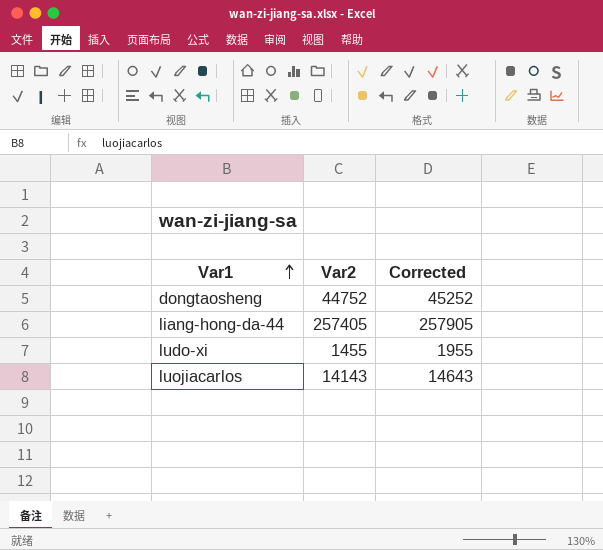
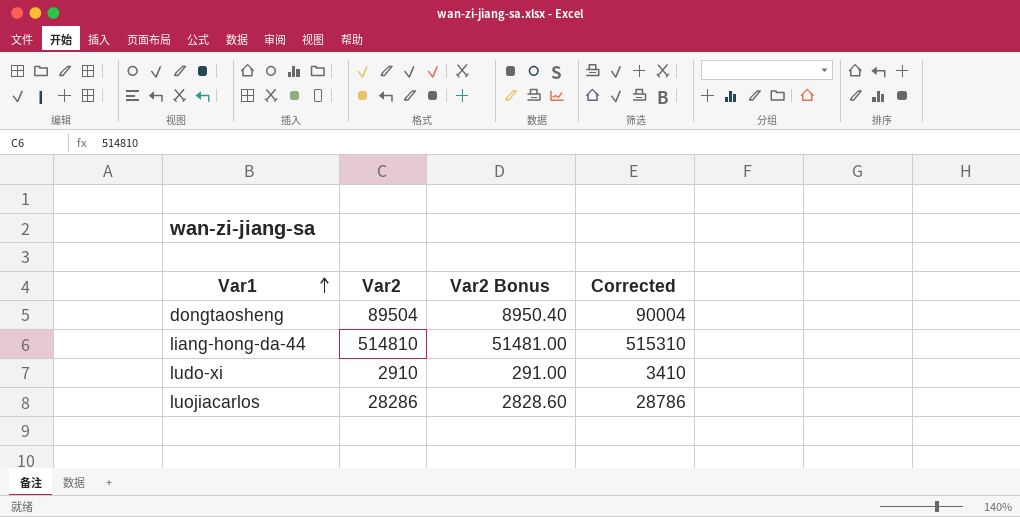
column Var2 Bonus | formula: none -> [Var2] * 0.1
dongtaosheng | Var2: 44752 -> 89504
dongtaosheng | Corrected: 45252 -> 90004
liang-hong-da-44 | Var2: 257405 -> 514810
liang-hong-da-44 | Corrected: 257905 -> 515310
ludo-xi | Var2: 1455 -> 2910
ludo-xi | Corrected: 1955 -> 3410
luojiacarlos | Var2: 14143 -> 28286
luojiacarlos | Corrected: 14643 -> 28786

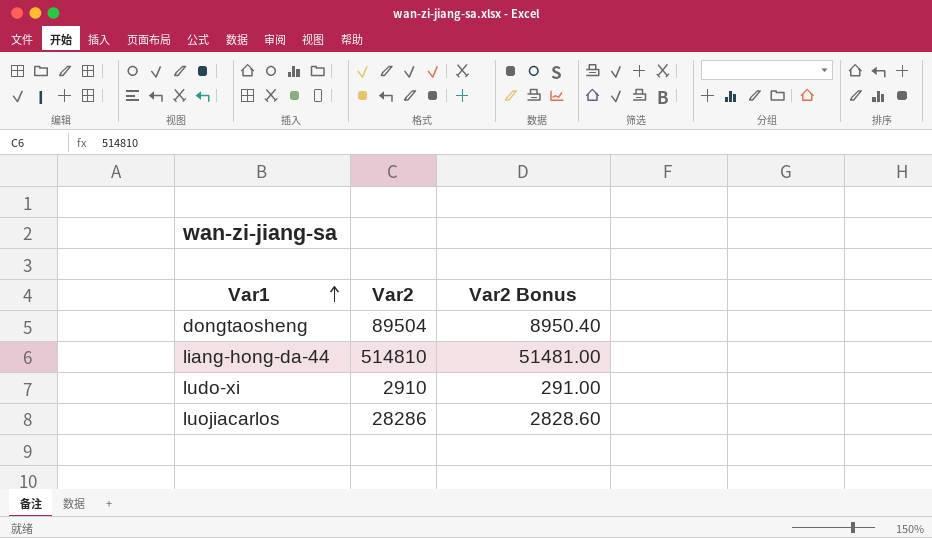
column Corrected | formula: [Var2] + 500 -> none

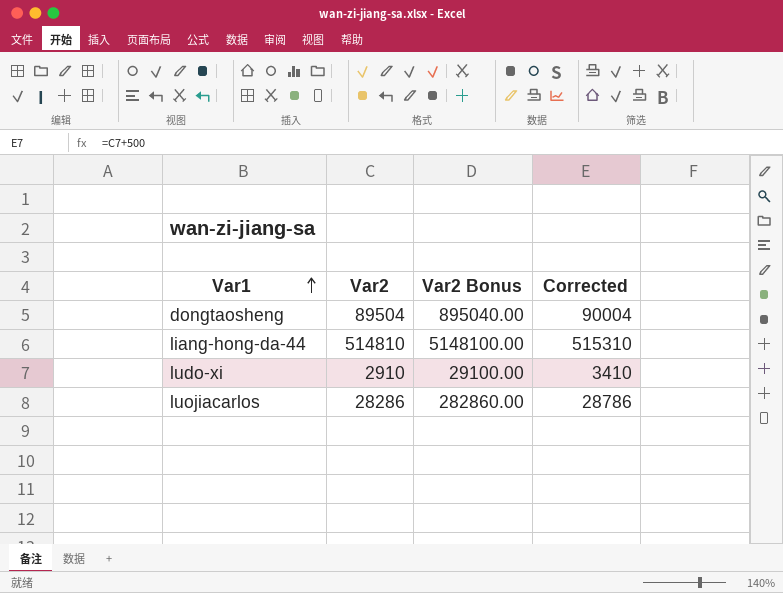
column Var2 Bonus | formula: [Var2] * 0.1 -> [Var2] * 10
column Corrected | formula: none -> [Var2] + 500

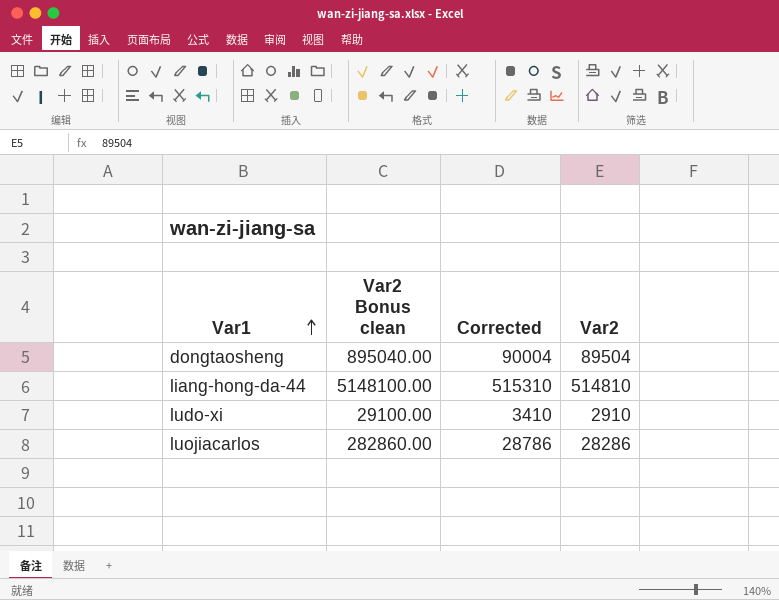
column name: Var2 Bonus -> Var2 Bonus clean
column Var2 | position: 2 -> 4

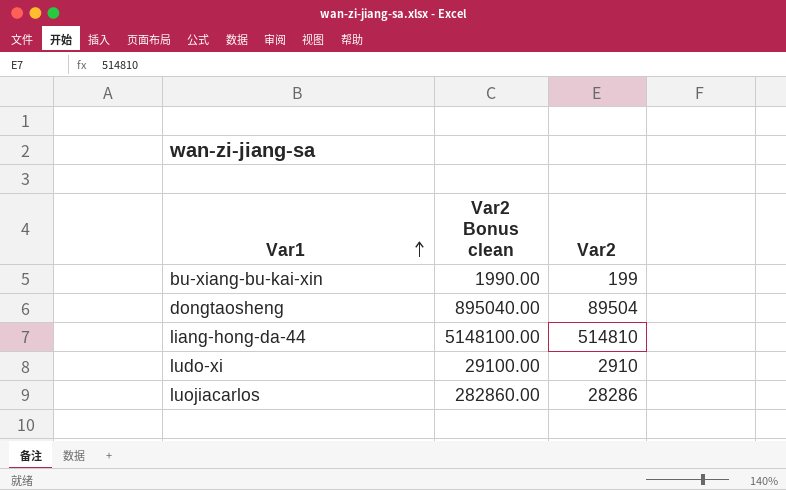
column Corrected | formula: [Var2] + 500 -> none
row bu-xiang-bu-kai-xin: none -> 1990.00 | 199

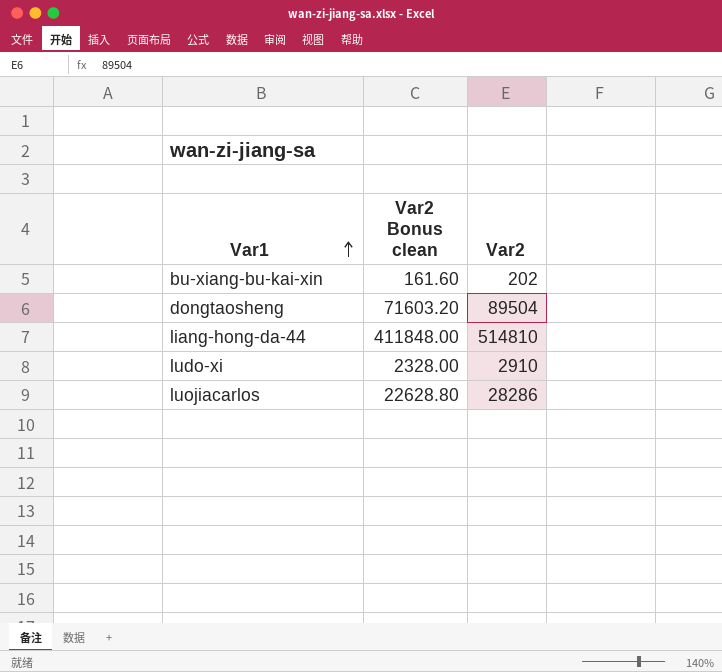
column Var2 Bonus clean | formula: [Var2] * 10 -> [Var2] * 0.8
bu-xiang-bu-kai-xin | Var2: 199 -> 202

